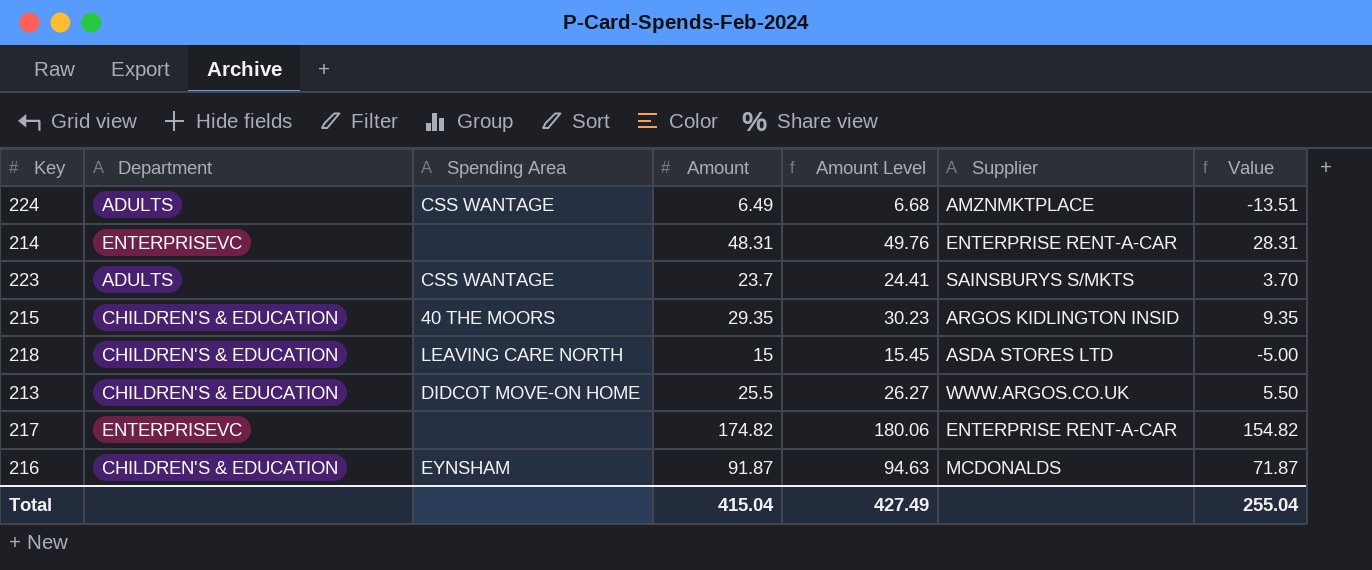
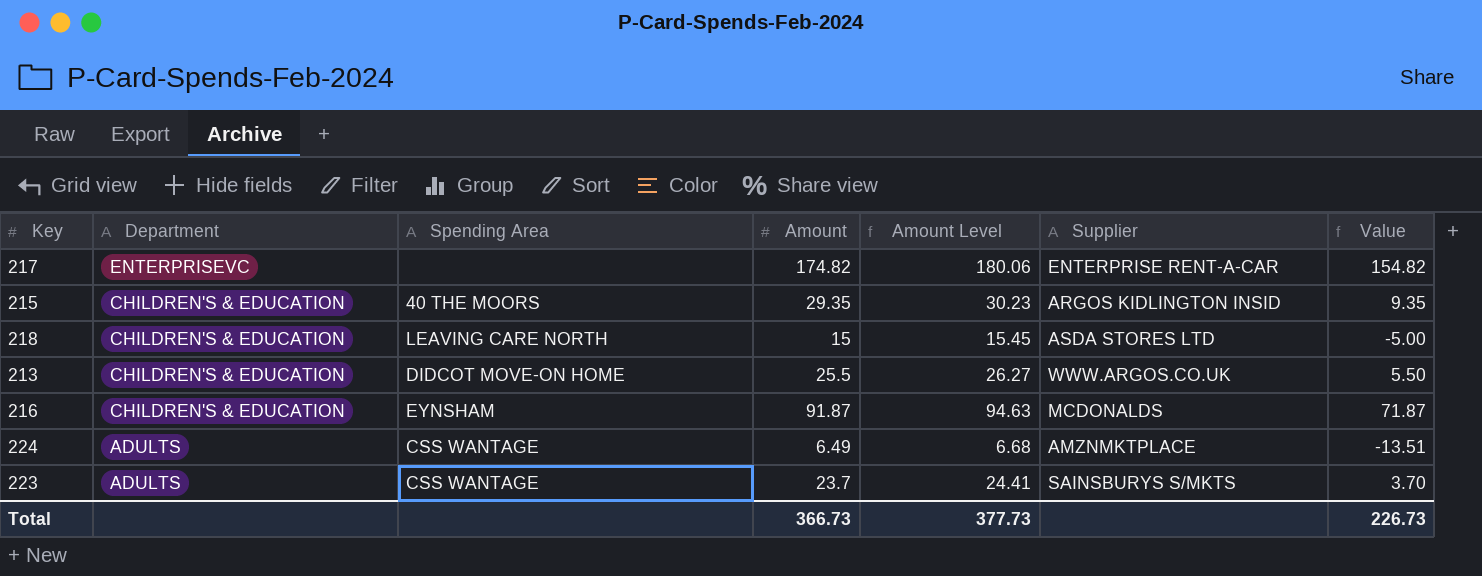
row order: none -> Department descending
row 214: ENTERPRISEVC | none | 48.31 | 49.76 | ENTERPRISE RENT-A-CAR | 28.31 -> none
Total | Amount: 415.04 -> 366.73
Total | Amount Level: 427.49 -> 377.73
Total | Value: 255.04 -> 226.73

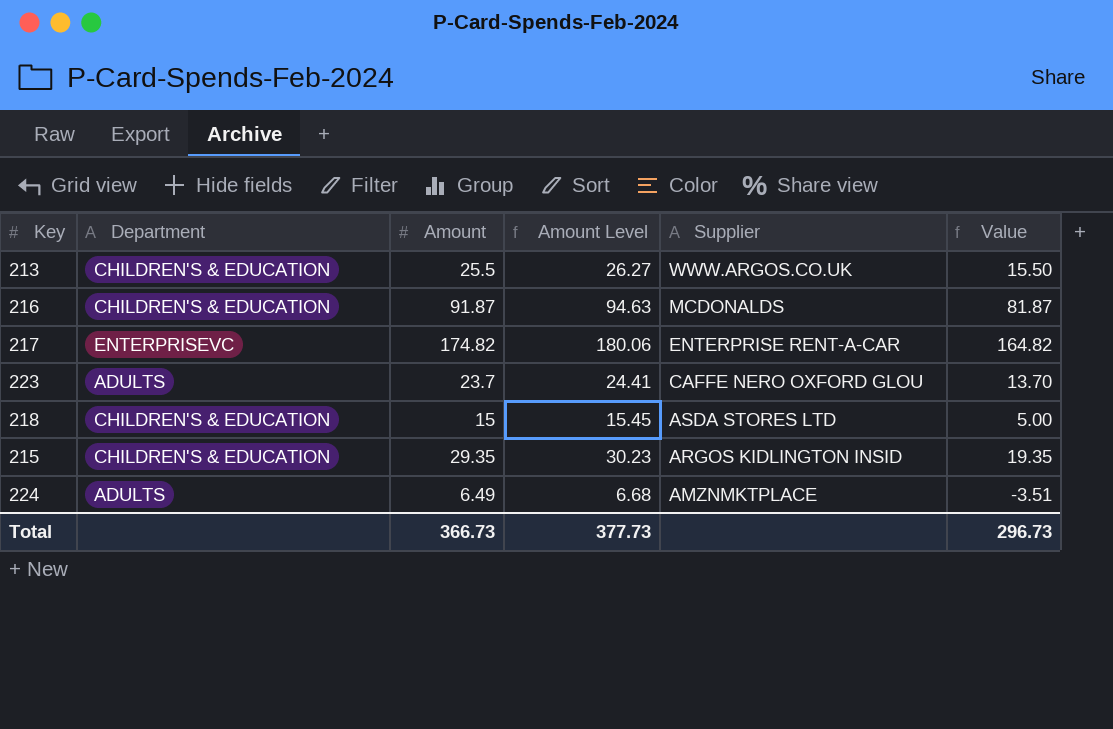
row order: Department descending -> Supplier descending
column Spending Area | position: 3 -> none
column Value | formula: [Amount] - 20 -> [Amount] - 10
223 | Supplier: SAINSBURYS S/MKTS -> CAFFE NERO OXFORD GLOU
Total | Value: 226.73 -> 296.73

